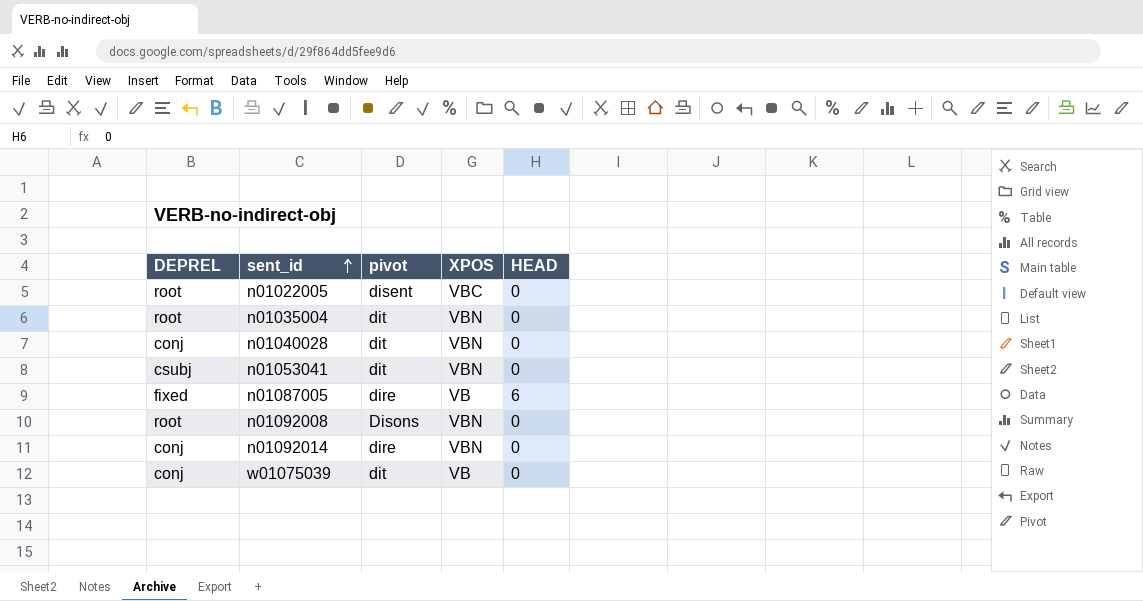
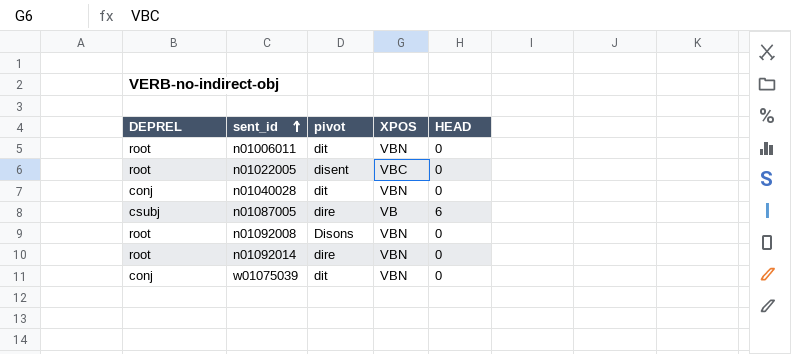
row n01035004: root | dit | VBN | 0 -> none
row n01053041: csubj | dit | VBN | 0 -> none
row n01006011: none -> root | dit | VBN | 0
n01087005 | DEPREL: fixed -> csubj
n01092014 | DEPREL: conj -> root
w01075039 | XPOS: VB -> VBN

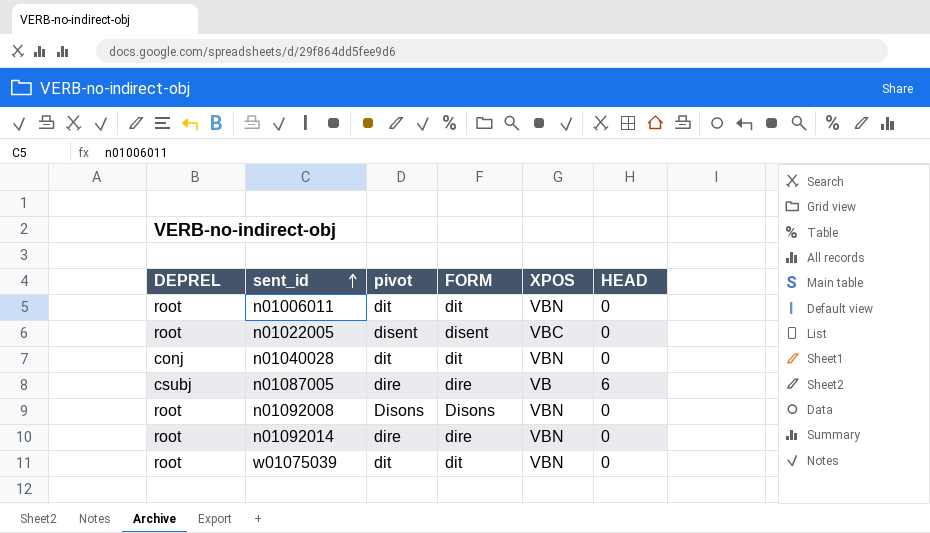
column FORM | position: none -> 4
w01075039 | DEPREL: conj -> root

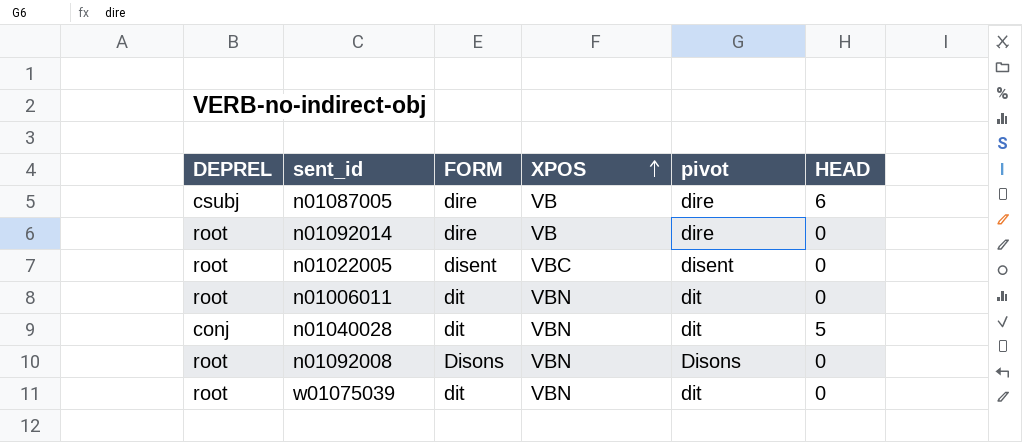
row order: sent_id ascending -> XPOS ascending
column pivot | position: 3 -> 5
n01092014 | XPOS: VBN -> VB
n01040028 | HEAD: 0 -> 5

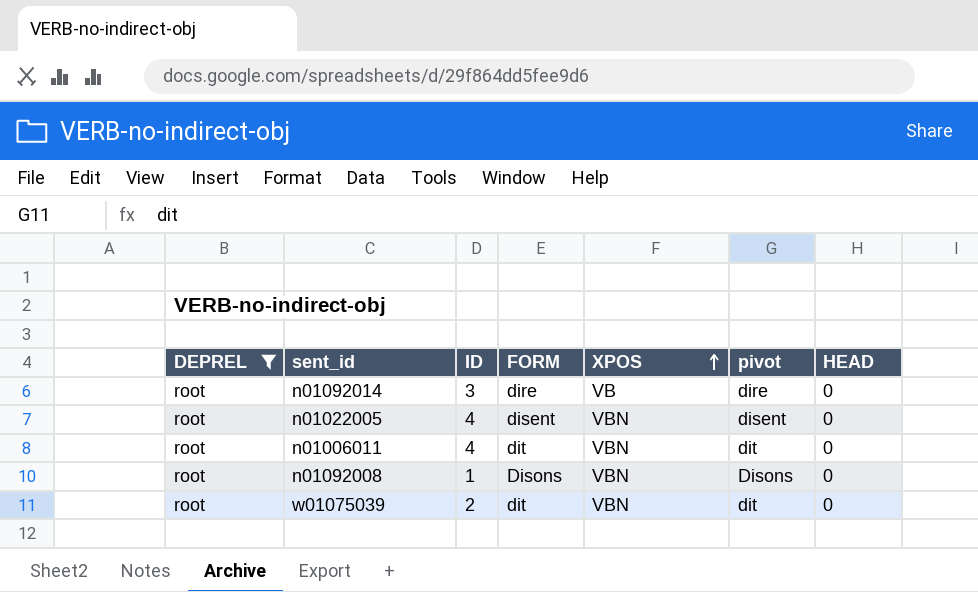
filter: none -> DEPREL = root
column ID | position: none -> 3
n01022005 | XPOS: VBC -> VBN

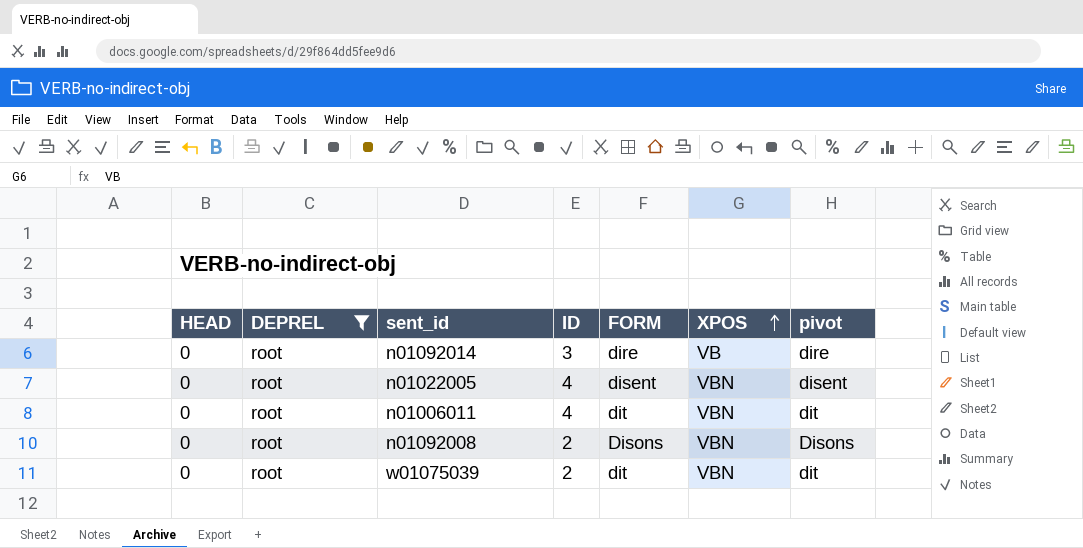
column HEAD | position: 7 -> 1
n01092008 | ID: 1 -> 2

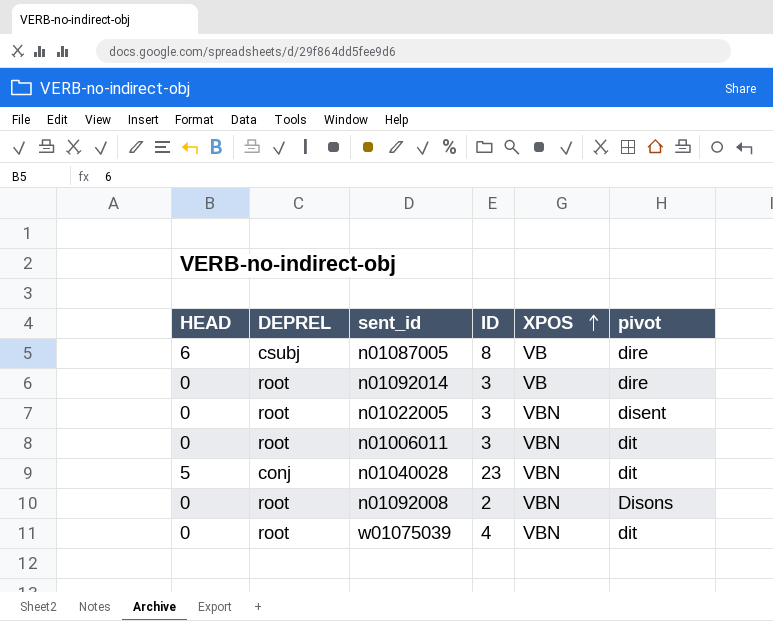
filter: DEPREL = root -> none
column FORM | position: 5 -> none
n01022005 | ID: 4 -> 3
n01006011 | ID: 4 -> 3
w01075039 | ID: 2 -> 4

